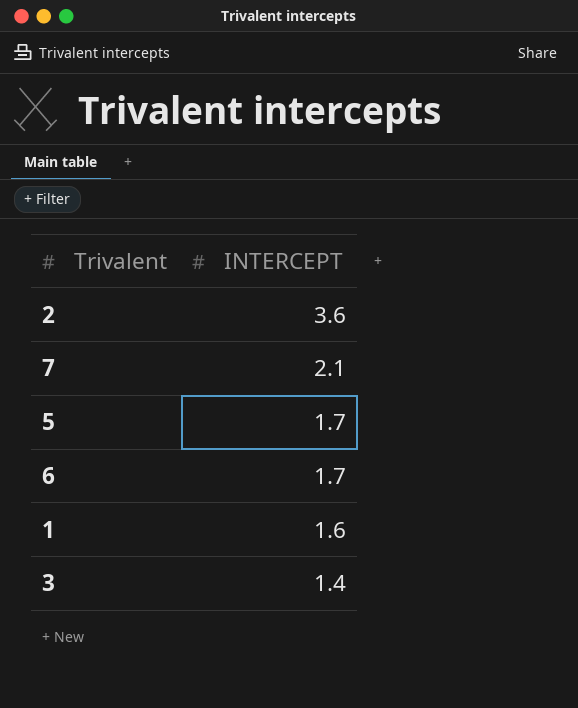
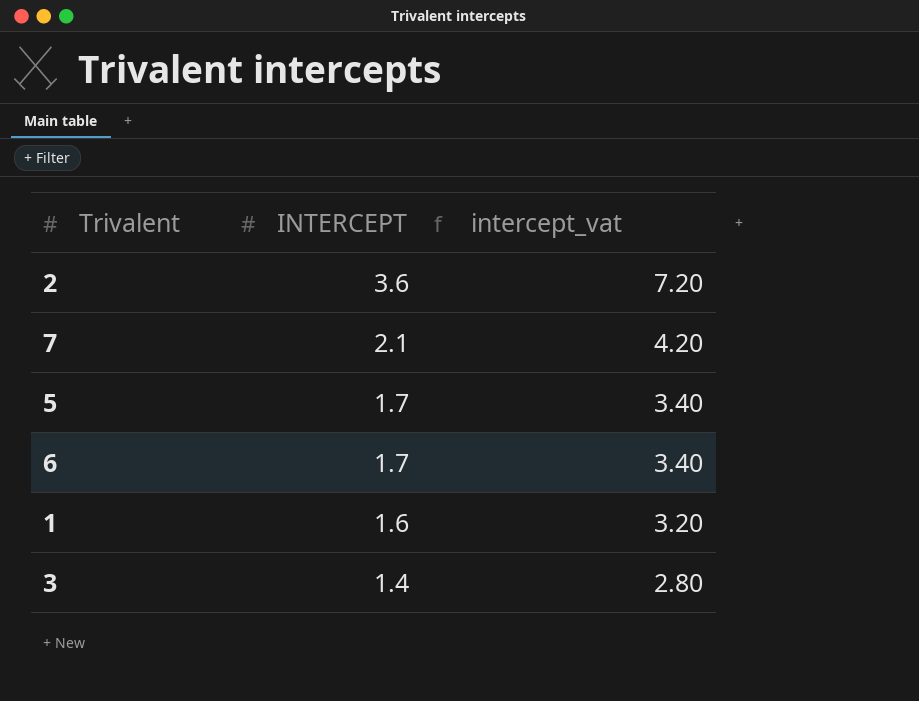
column intercept_vat | formula: none -> [INTERCEPT] * 2

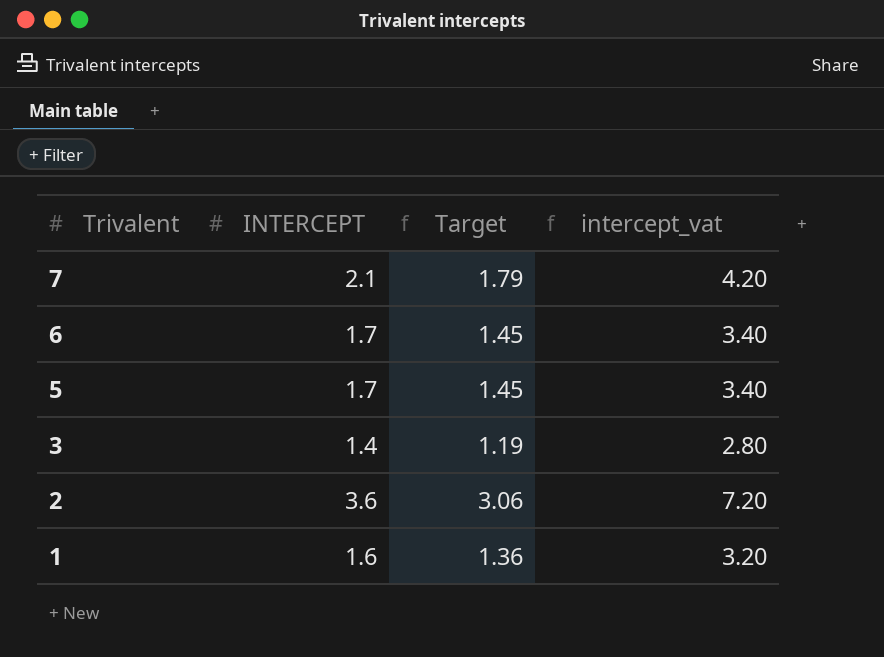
row order: INTERCEPT descending -> Trivalent descending
column Target | formula: none -> [INTERCEPT] * 0.85

